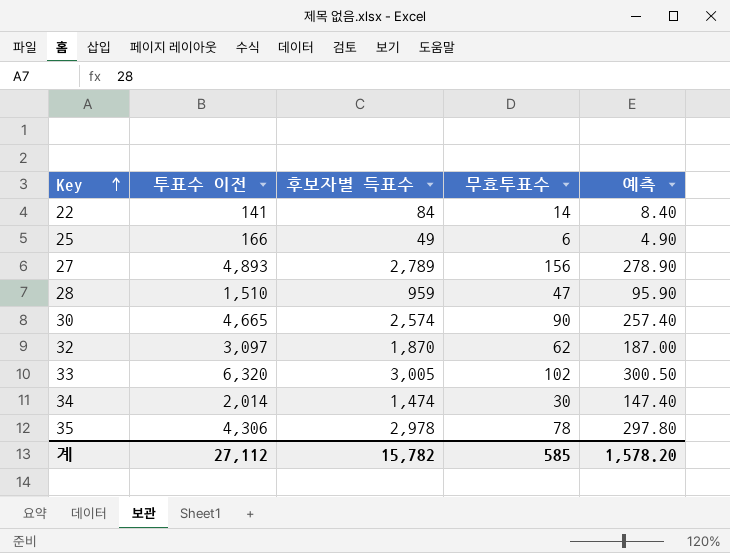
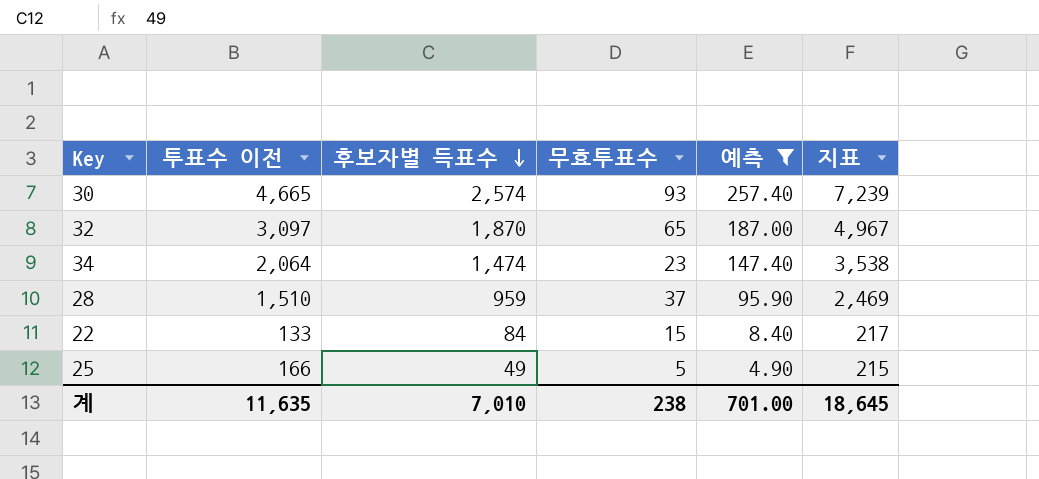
filter: none -> 예측 <= 257.40
row order: Key ascending -> 후보자별 득표수 descending
column 지표 | formula: none -> [투표수 이전] + [후보자별 득표수]
30 | 무효투표수: 90 -> 93
32 | 무효투표수: 62 -> 65
34 | 투표수 이전: 2,014 -> 2,064
34 | 무효투표수: 30 -> 23
28 | 무효투표수: 47 -> 37
22 | 투표수 이전: 141 -> 133
22 | 무효투표수: 14 -> 15
25 | 무효투표수: 6 -> 5
계 | 투표수 이전: 27,112 -> 11,635
계 | 후보자별 득표수: 15,782 -> 7,010
계 | 무효투표수: 585 -> 238
계 | 예측: 1,578.20 -> 701.00

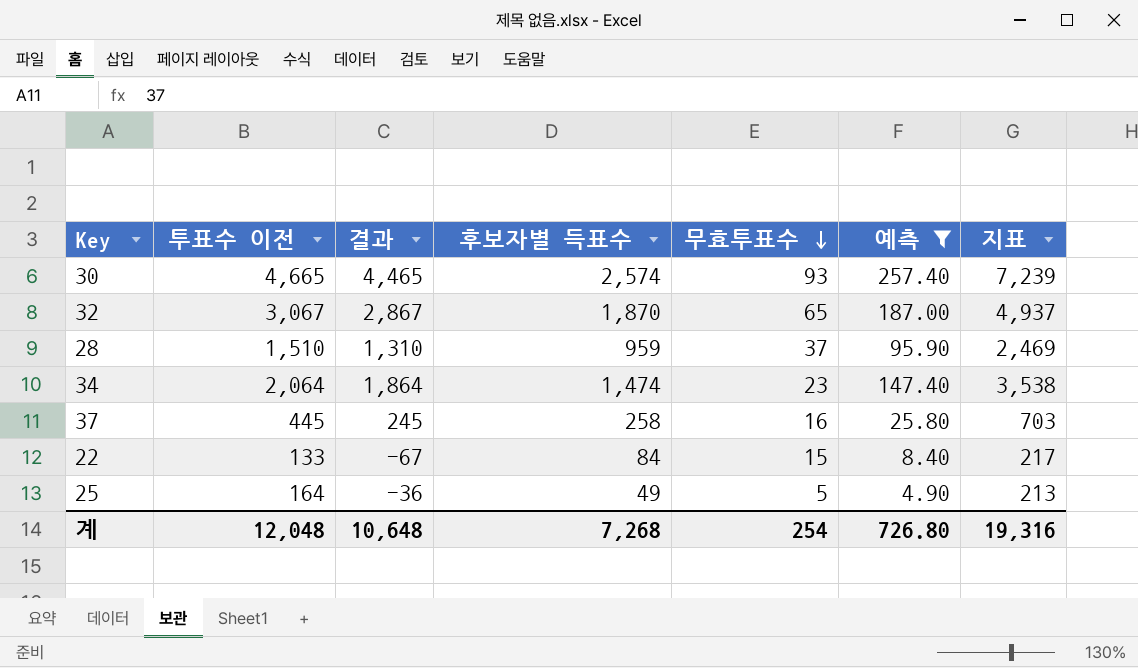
row order: 후보자별 득표수 descending -> 무효투표수 descending
column 결과 | formula: none -> [투표수 이전] - 200
32 | 투표수 이전: 3,097 -> 3,067
32 | 지표: 4,967 -> 4,937
row 37: none -> 445 | 245 | 258 | 16 | 25.80 | 703
25 | 투표수 이전: 166 -> 164
25 | 지표: 215 -> 213
계 | 투표수 이전: 11,635 -> 12,048
계 | 후보자별 득표수: 7,010 -> 7,268
계 | 무효투표수: 238 -> 254
계 | 예측: 701.00 -> 726.80
계 | 지표: 18,645 -> 19,316

